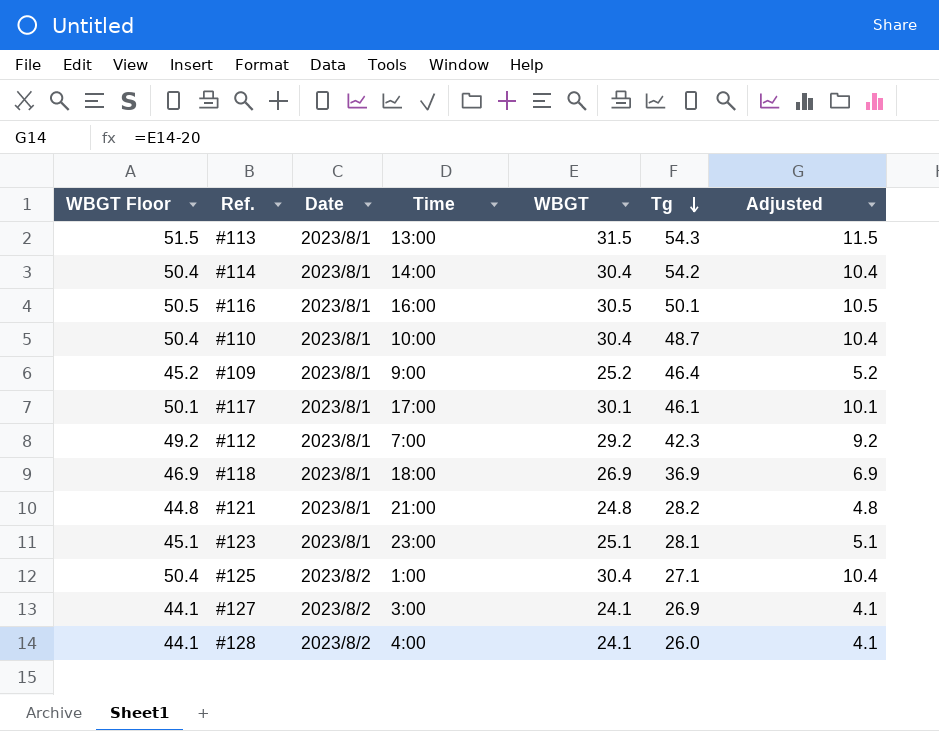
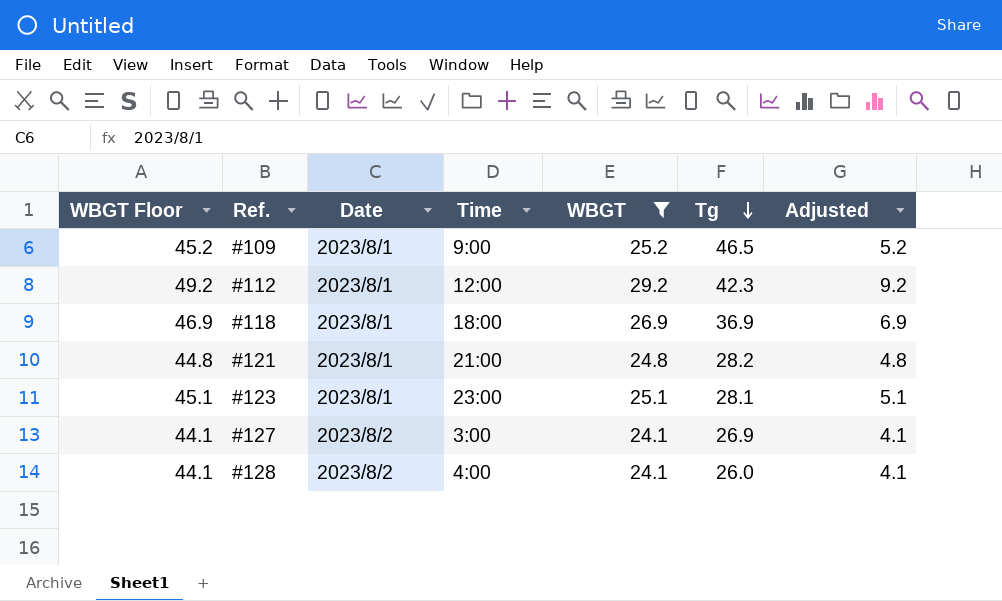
filter: none -> WBGT <= 29.2
#109 | Tg: 46.4 -> 46.5
#112 | Time: 7:00 -> 12:00

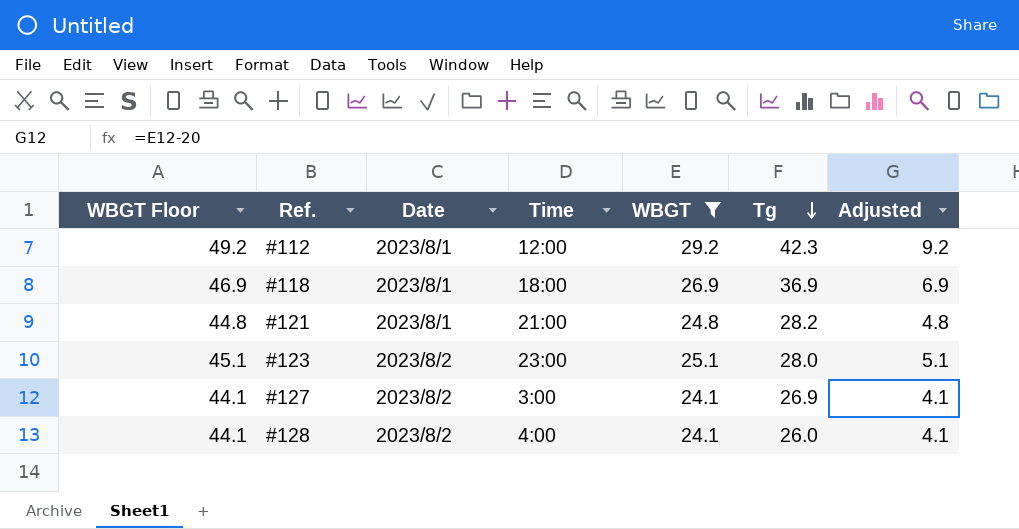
row #109: 45.2 | 2023/8/1 | 9:00 | 25.2 | 46.5 | 5.2 -> none
#123 | Date: 2023/8/1 -> 2023/8/2
#123 | Tg: 28.1 -> 28.0

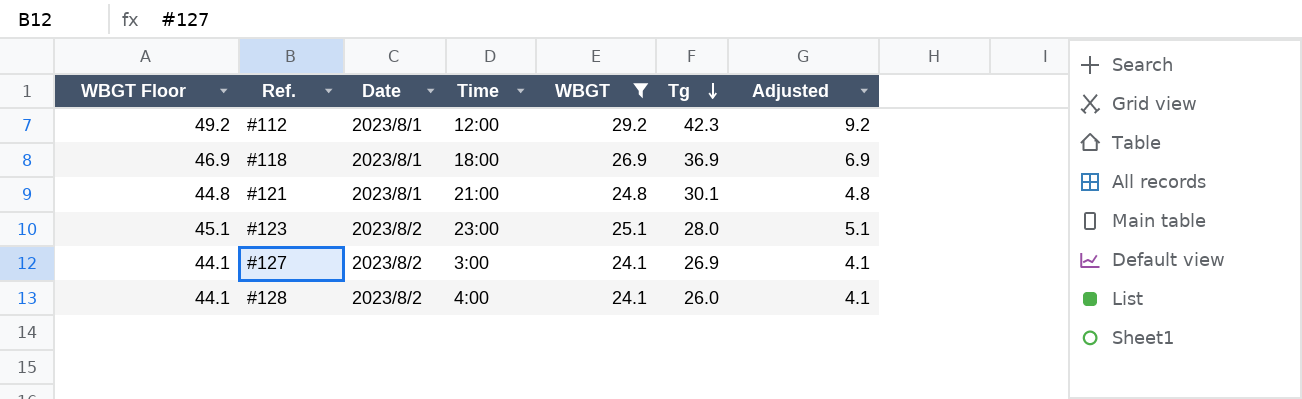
#121 | Tg: 28.2 -> 30.1

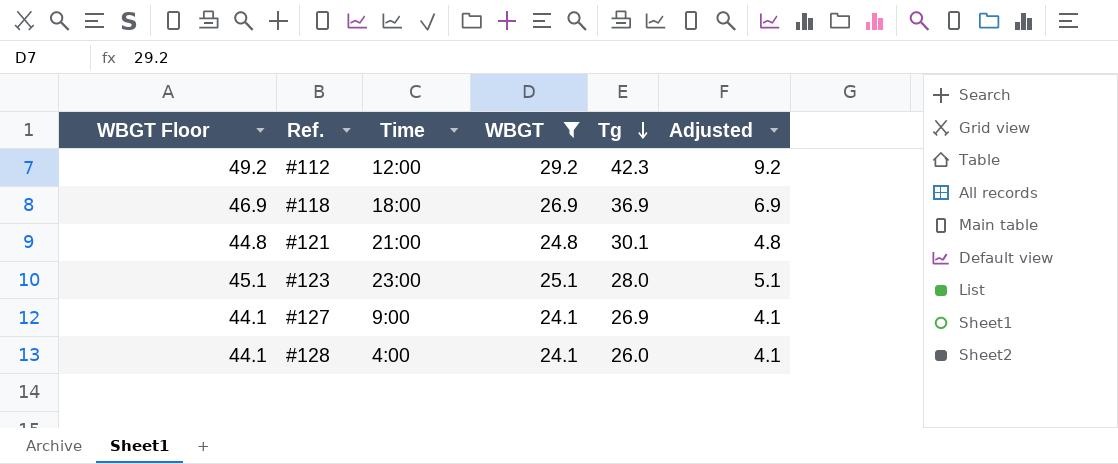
column Date | position: 3 -> none
#127 | Time: 3:00 -> 9:00

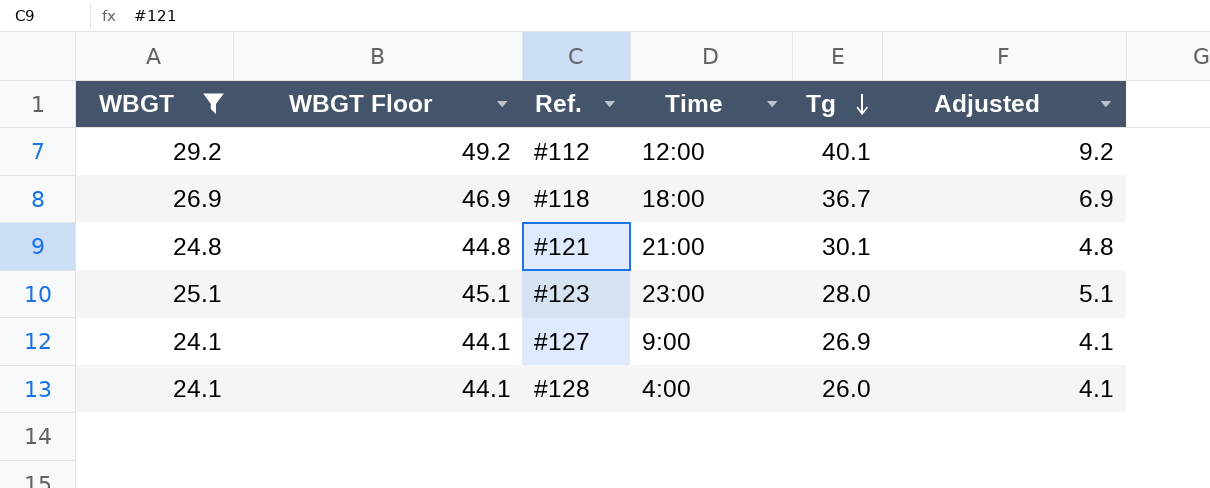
column WBGT | position: 4 -> 1
#112 | Tg: 42.3 -> 40.1
#118 | Tg: 36.9 -> 36.7

